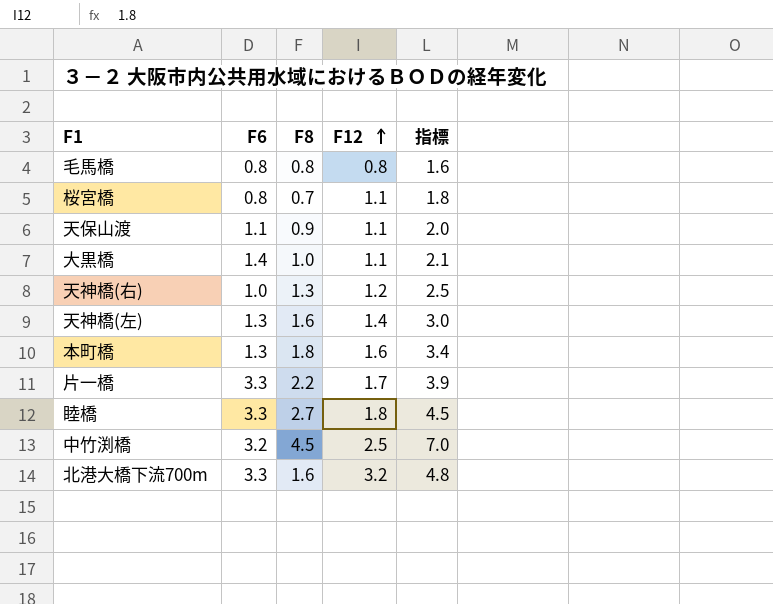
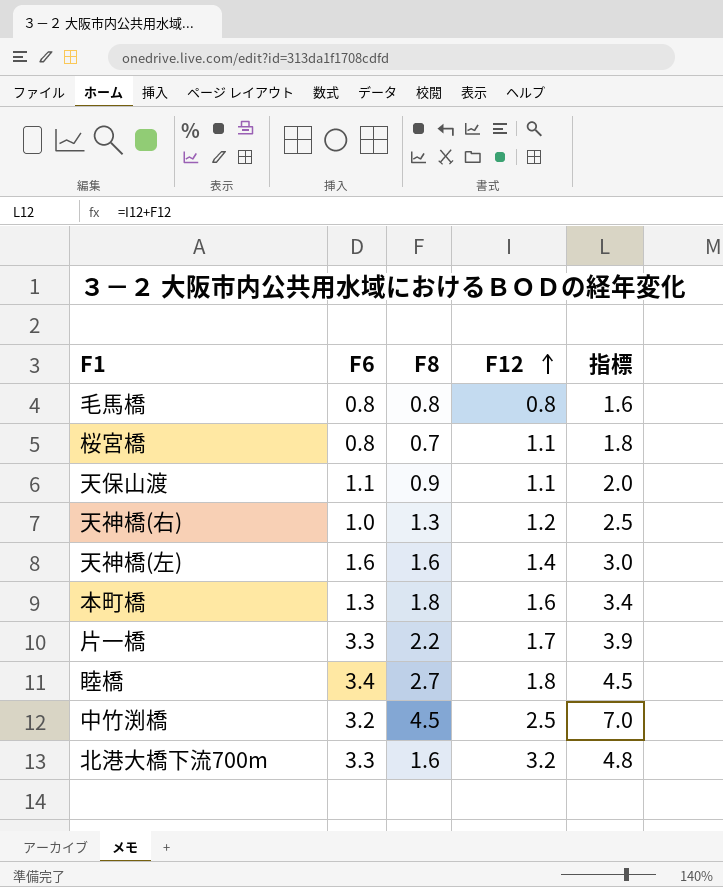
row 大黒橋: 1.4 | 1.0 | 1.1 | 2.1 -> none
天神橋(左) | F6: 1.3 -> 1.6
睦橋 | F6: 3.3 -> 3.4

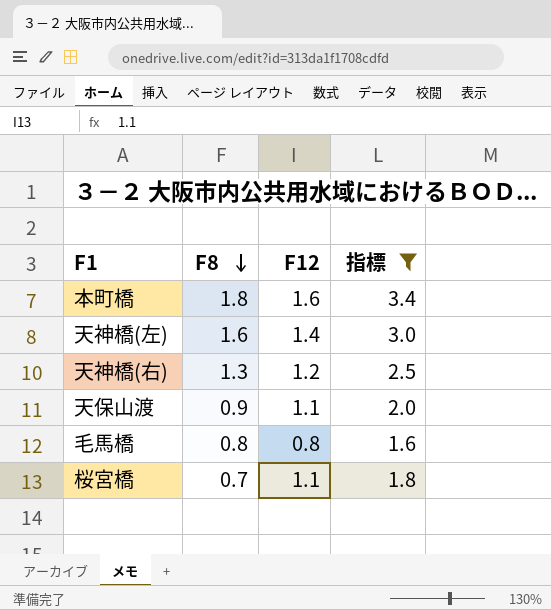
filter: none -> 指標 <= 3.4
row order: F12 ascending -> F8 descending
column F6 | position: 2 -> none

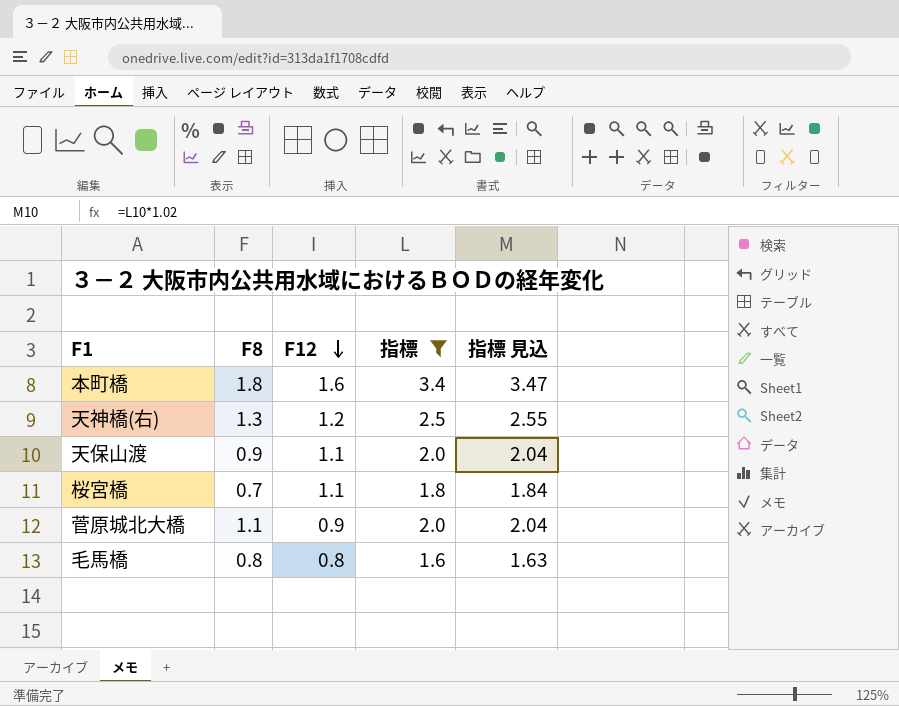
row order: F8 descending -> F12 descending
column 指標 見込 | formula: none -> [指標] * 1.02
row 天神橋(左): 1.6 | 1.4 | 3.0 -> none
row 菅原城北大橋: none -> 1.1 | 0.9 | 2.0 | 2.04

